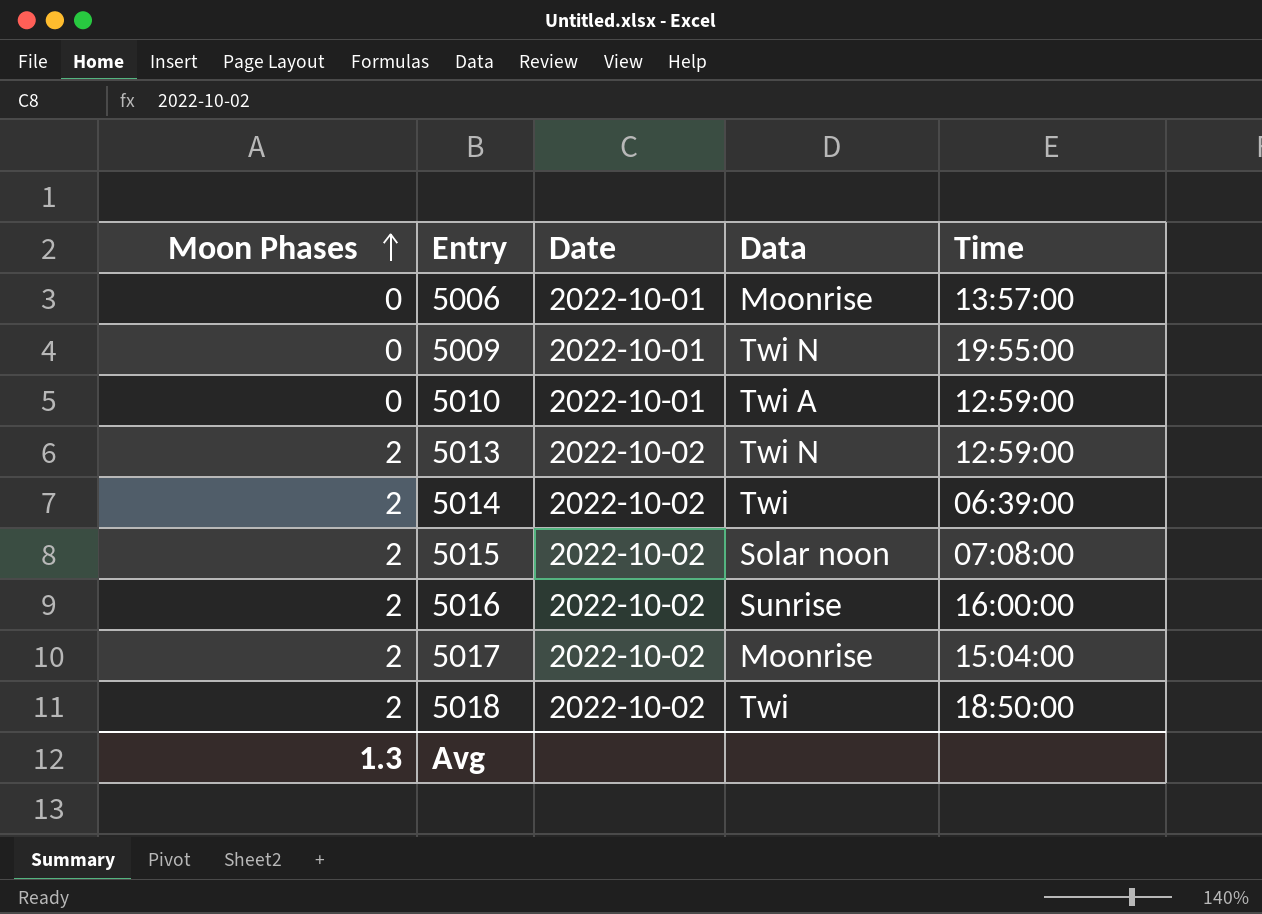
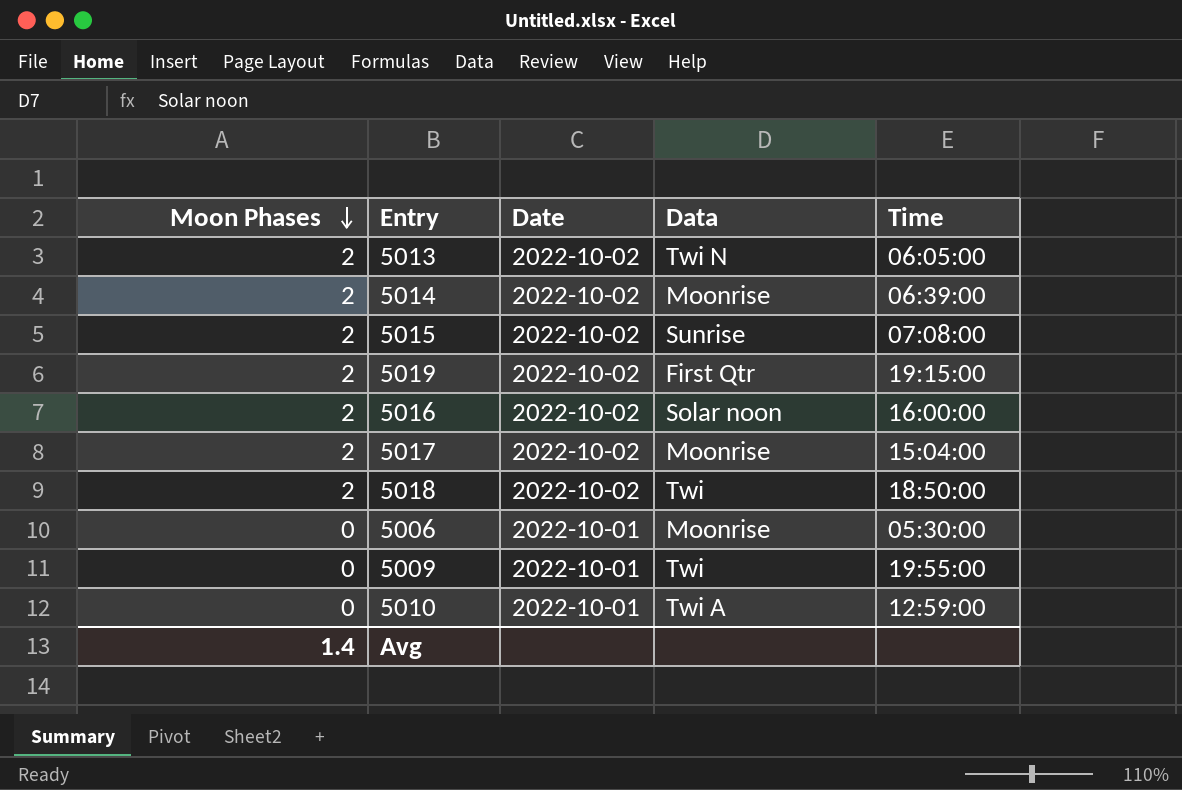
row order: Moon Phases ascending -> Moon Phases descending
5013 | Time: 12:59:00 -> 06:05:00
5014 | Data: Twi -> Moonrise
5015 | Data: Solar noon -> Sunrise
row 5019: none -> 2 | 2022-10-02 | First Qtr | 19:15:00
5016 | Data: Sunrise -> Solar noon
5006 | Time: 13:57:00 -> 05:30:00
5009 | Data: Twi N -> Twi
Avg | Moon Phases: 1.3 -> 1.4

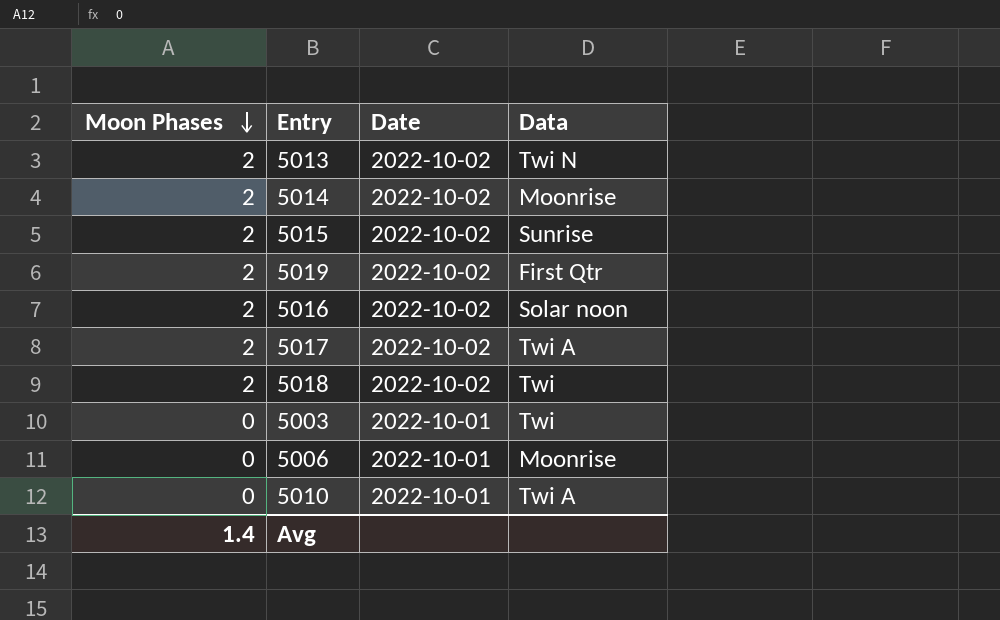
column Time | position: 5 -> none
row 5009: 0 | 2022-10-01 | Twi | 19:55:00 -> none
5017 | Data: Moonrise -> Twi A
row 5003: none -> 0 | 2022-10-01 | Twi

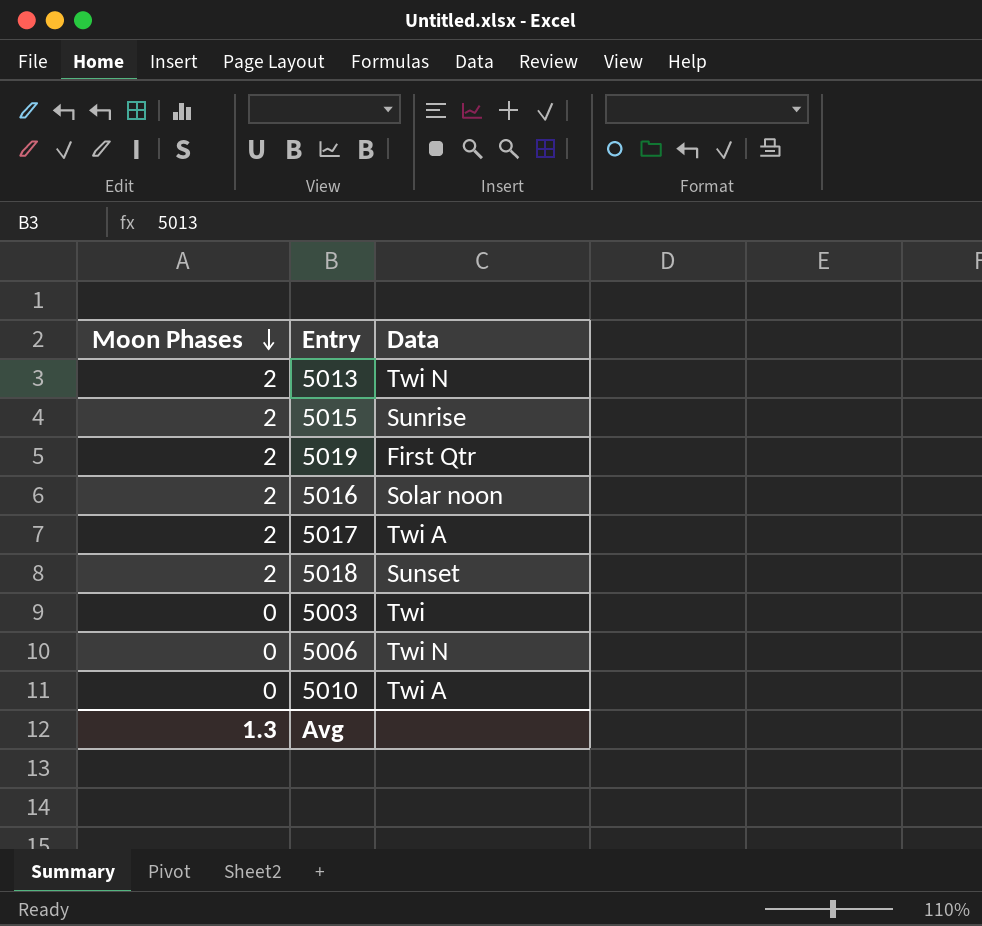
column Date | position: 3 -> none
row 5014: 2 | 2022-10-02 | Moonrise -> none
5018 | Data: Twi -> Sunset
5006 | Data: Moonrise -> Twi N
Avg | Moon Phases: 1.4 -> 1.3

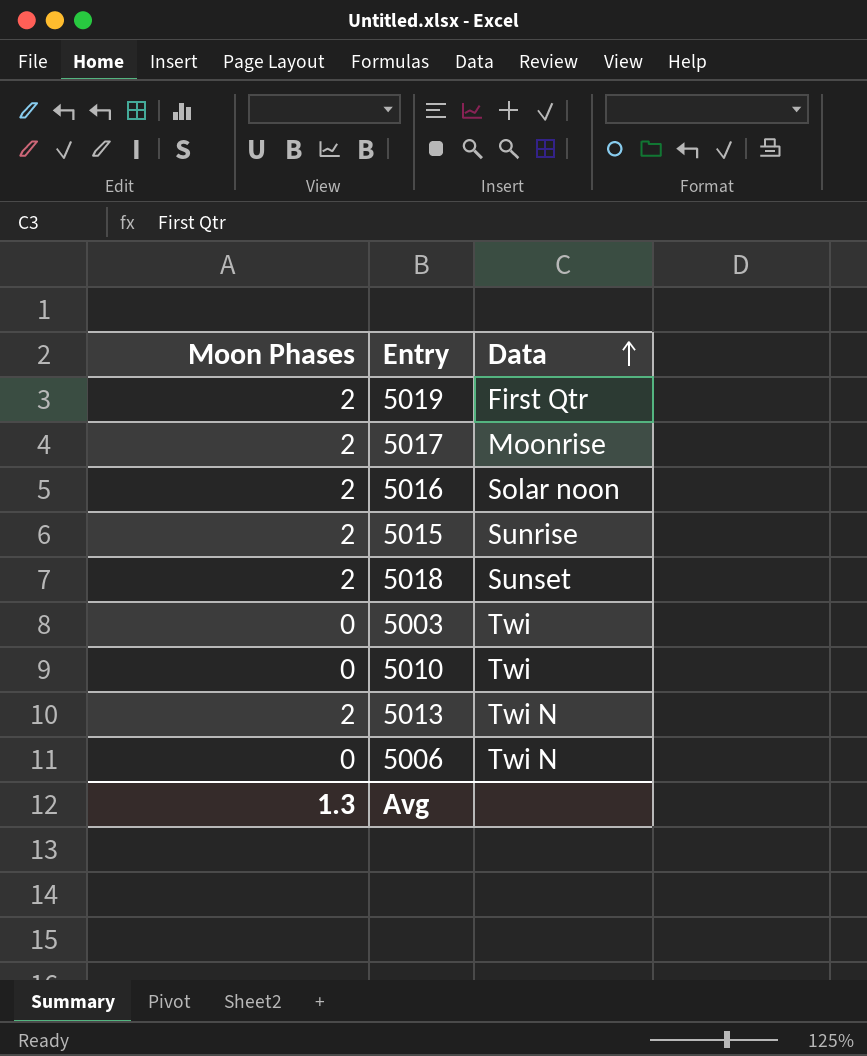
row order: Moon Phases descending -> Data ascending
5017 | Data: Twi A -> Moonrise
5010 | Data: Twi A -> Twi

